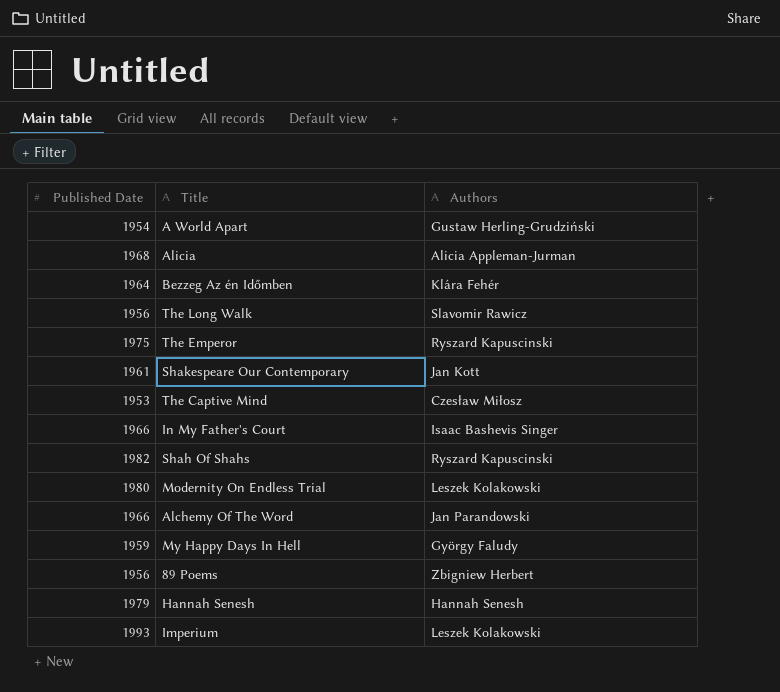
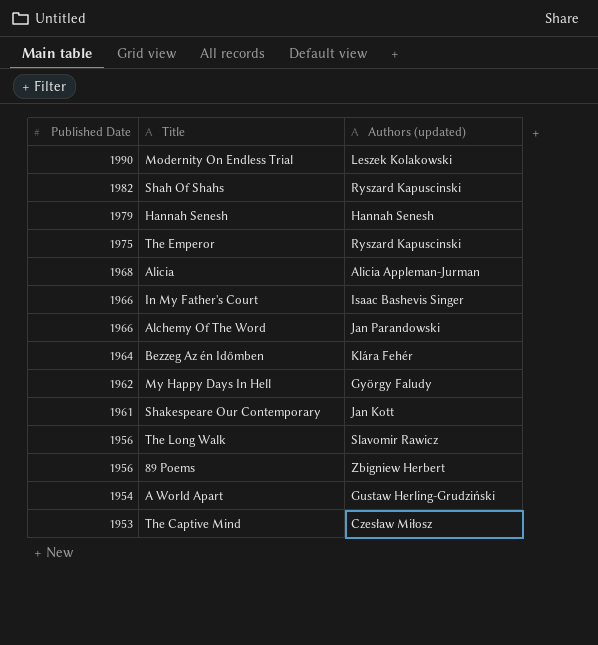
row order: none -> Published Date descending
column name: Authors -> Authors (updated)
row Imperium: 1993 | Leszek Kolakowski -> none
Modernity On Endless Trial | Published Date: 1980 -> 1990
My Happy Days In Hell | Published Date: 1959 -> 1962

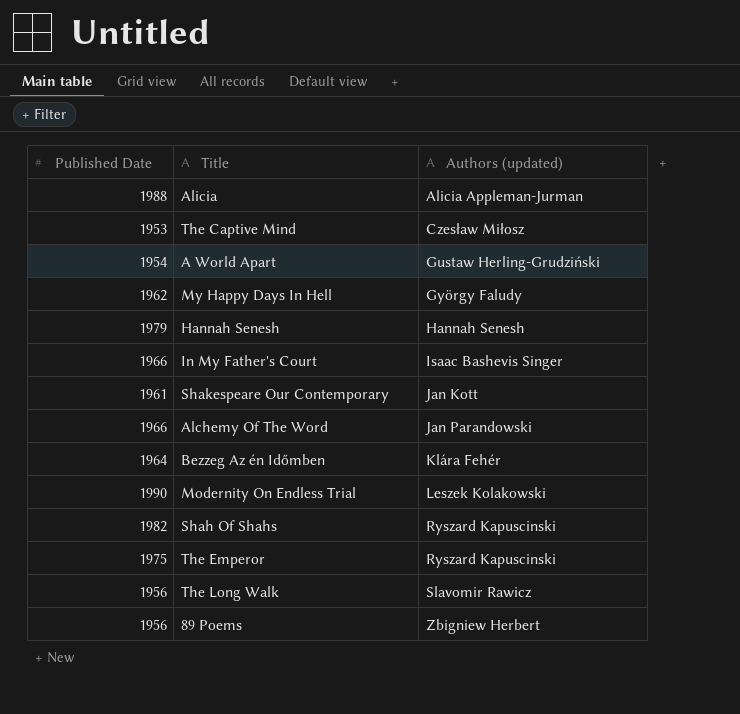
row order: Published Date descending -> Authors (updated) ascending
Alicia | Published Date: 1968 -> 1988

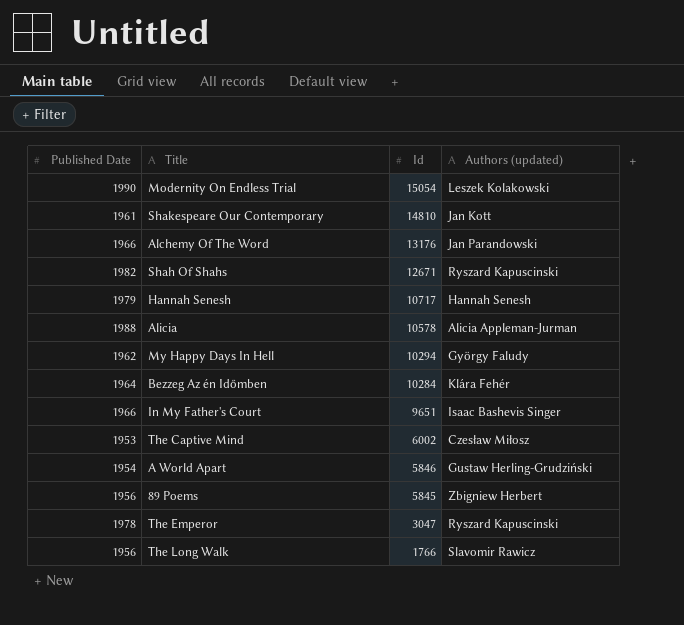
row order: Authors (updated) ascending -> Id descending
column Id | position: none -> 3
The Emperor | Published Date: 1975 -> 1978

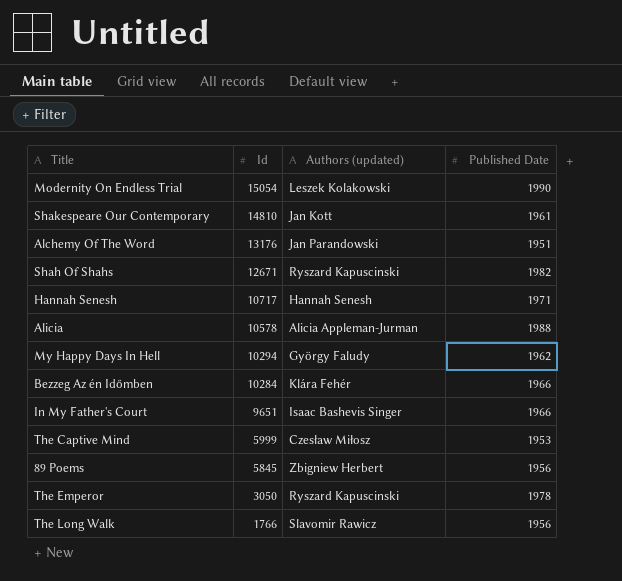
column Published Date | position: 1 -> 4
row A World Apart: 1954 | 5846 | Gustaw Herling-Grudziński -> none
Alchemy Of The Word | Published Date: 1966 -> 1951
Hannah Senesh | Published Date: 1979 -> 1971
Bezzeg Az én Időmben | Published Date: 1964 -> 1966
The Captive Mind | Id: 6002 -> 5999
The Emperor | Id: 3047 -> 3050

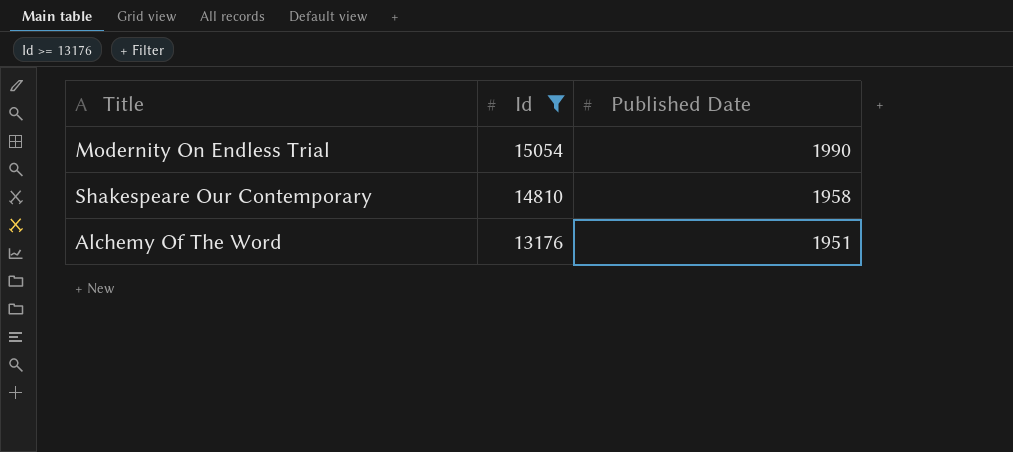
filter: none -> Id >= 13176
column Authors (updated) | position: 3 -> none
Shakespeare Our Contemporary | Published Date: 1961 -> 1958

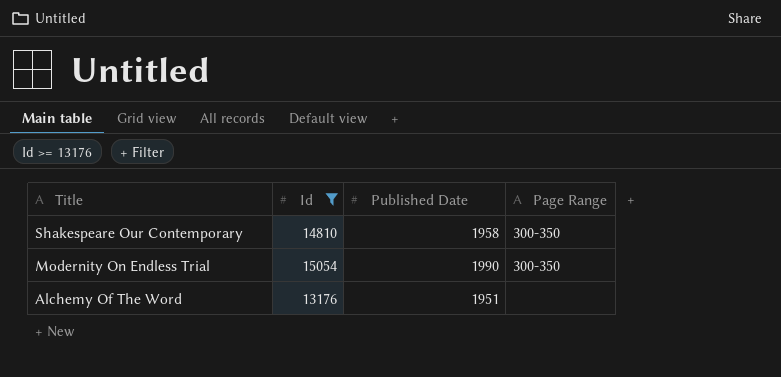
row order: Id descending -> Title descending
column Page Range | position: none -> 4

